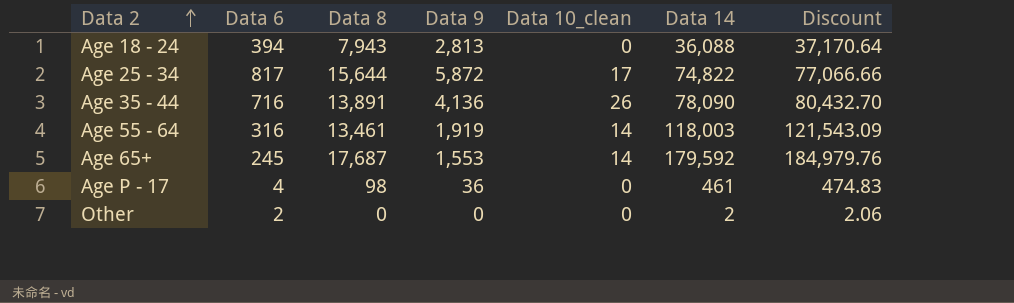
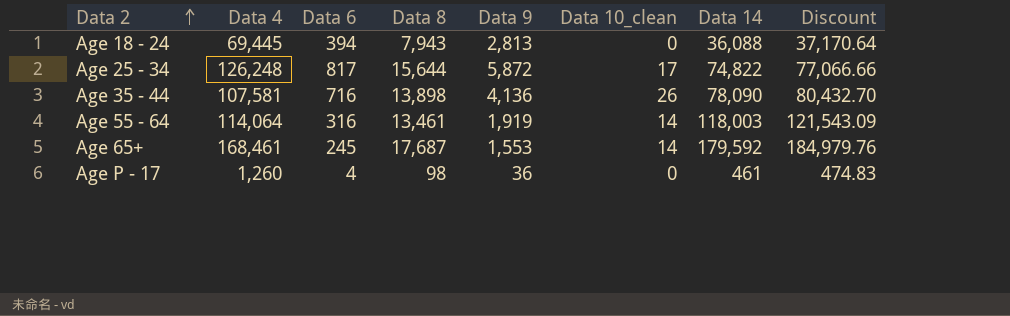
column Data 4 | position: none -> 2
row Other: 2 | 0 | 0 | 0 | 2 | 2.06 -> none
Age 35 - 44 | Data 8: 13,891 -> 13,898

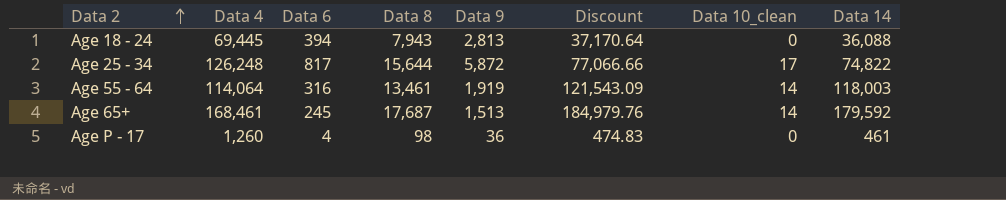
column Discount | position: 8 -> 6
row Age 35 - 44: 107,581 | 716 | 13,898 | 4,136 | 26 | 78,090 | 80,432.70 -> none
Age 65+ | Data 9: 1,553 -> 1,513

